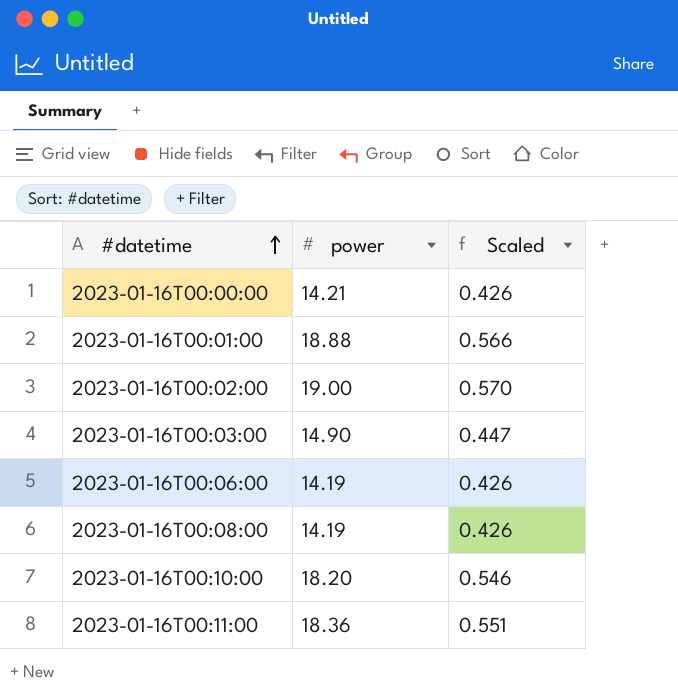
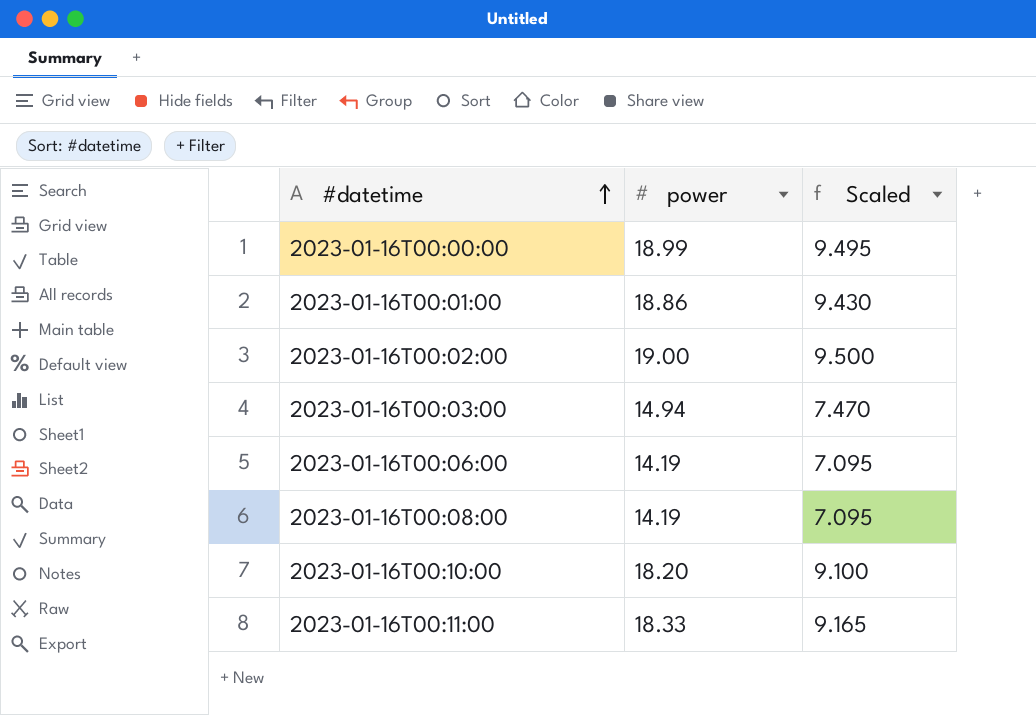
column Scaled | formula: [power] * 0.03 -> [power] * 0.5
2023-01-16T00:00:00 | power: 14.21 -> 18.99
2023-01-16T00:01:00 | power: 18.88 -> 18.86
2023-01-16T00:03:00 | power: 14.90 -> 14.94
2023-01-16T00:11:00 | power: 18.36 -> 18.33

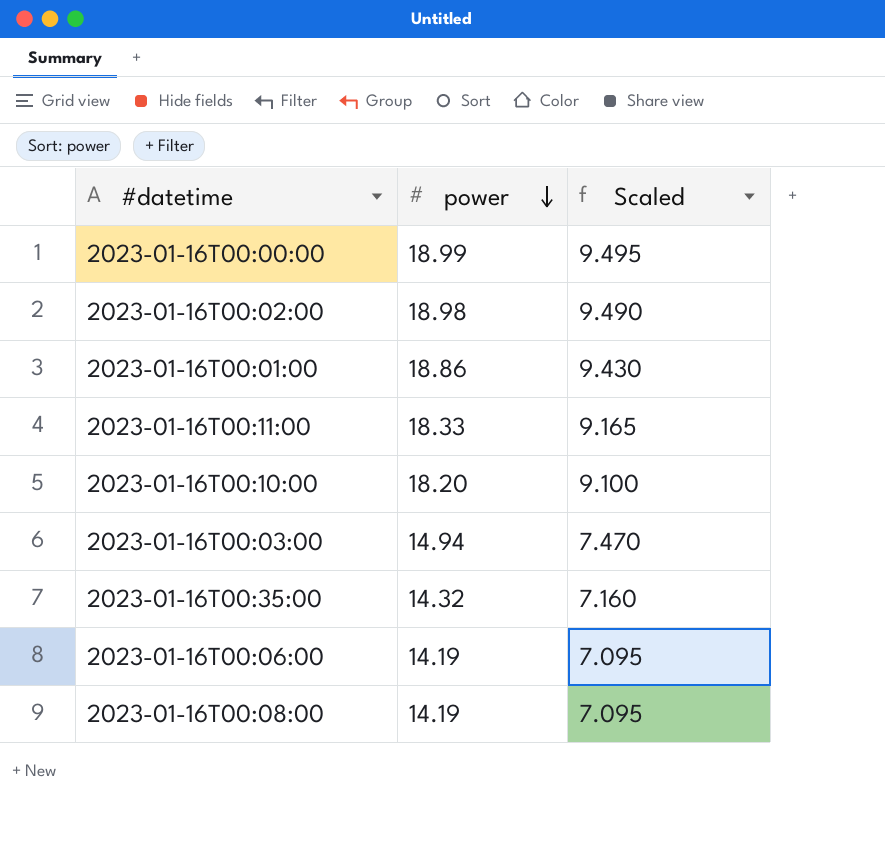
row order: #datetime ascending -> power descending
2023-01-16T00:02:00 | power: 19.00 -> 18.98
2023-01-16T00:02:00 | Scaled: 9.500 -> 9.490
row 2023-01-16T00:35:00: none -> 14.32 | 7.160

